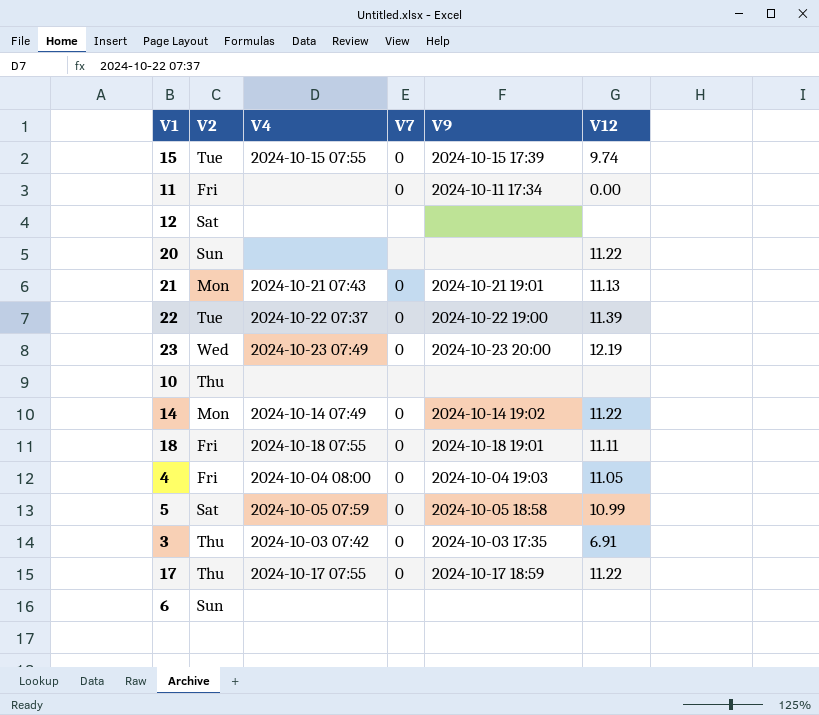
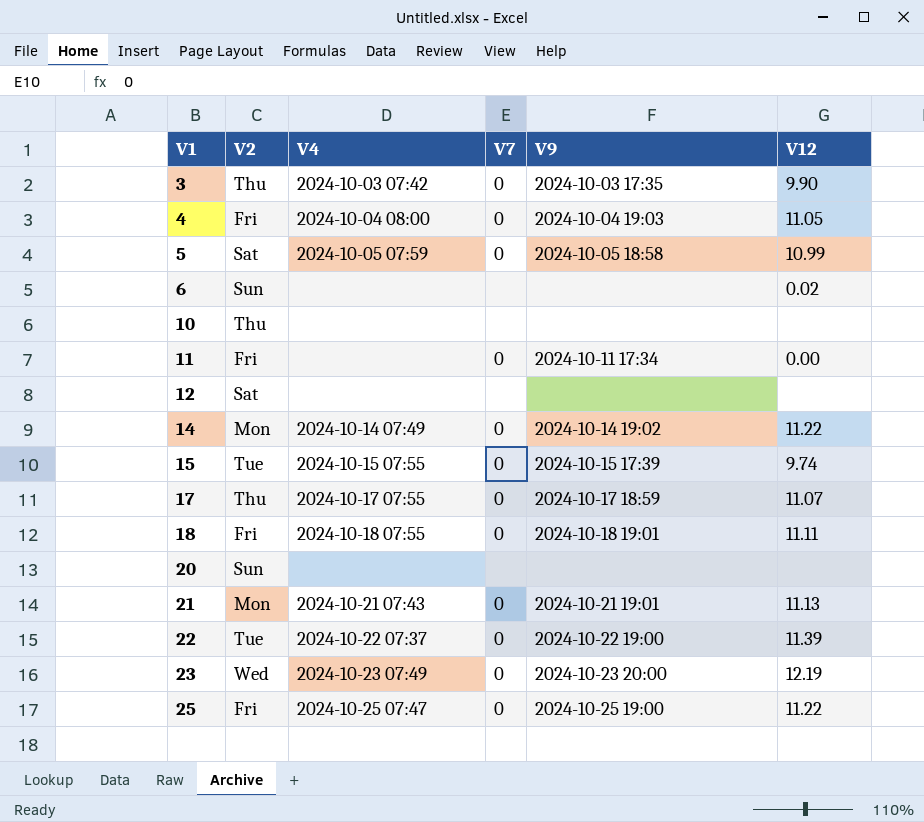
row order: none -> V1 ascending
3 | V12: 6.91 -> 9.90
6 | V12: none -> 0.02
17 | V12: 11.22 -> 11.07
20 | V12: 11.22 -> none
row 25: none -> Fri | 2024-10-25 07:47 | 0 | 2024-10-25 19:00 | 11.22

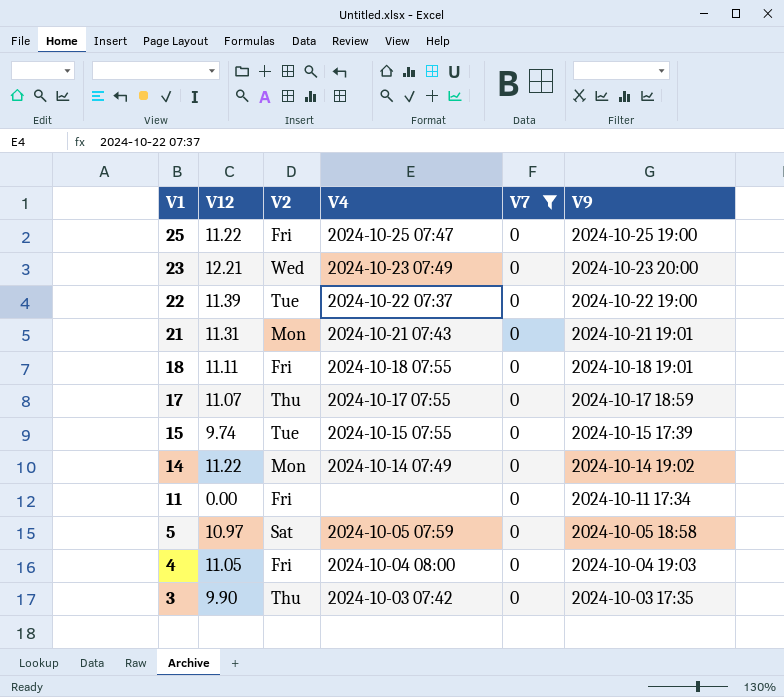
filter: none -> V7 = 0
row order: V1 ascending -> V1 descending
column V12 | position: 6 -> 2
23 | V12: 12.19 -> 12.21
21 | V12: 11.13 -> 11.31
5 | V12: 10.99 -> 10.97

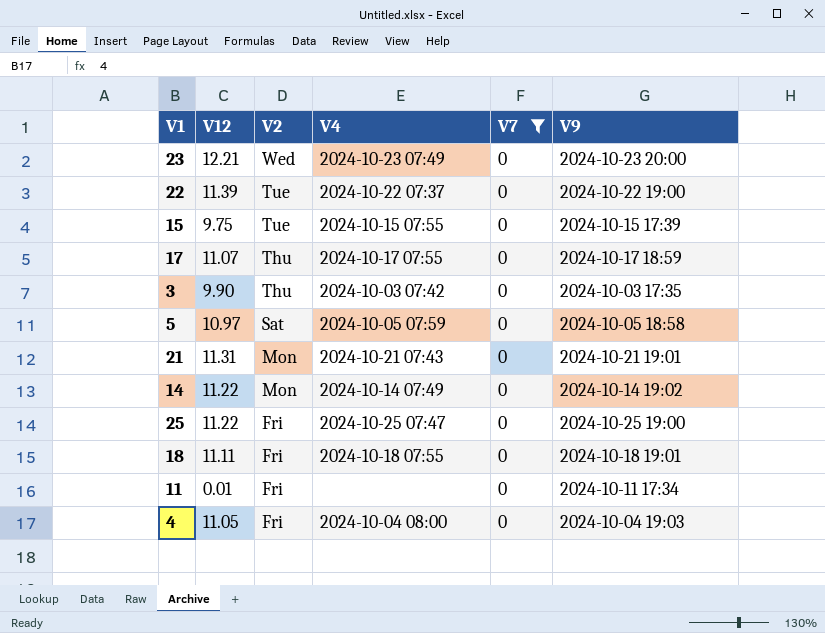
row order: V1 descending -> V2 descending
15 | V12: 9.74 -> 9.75
11 | V12: 0.00 -> 0.01

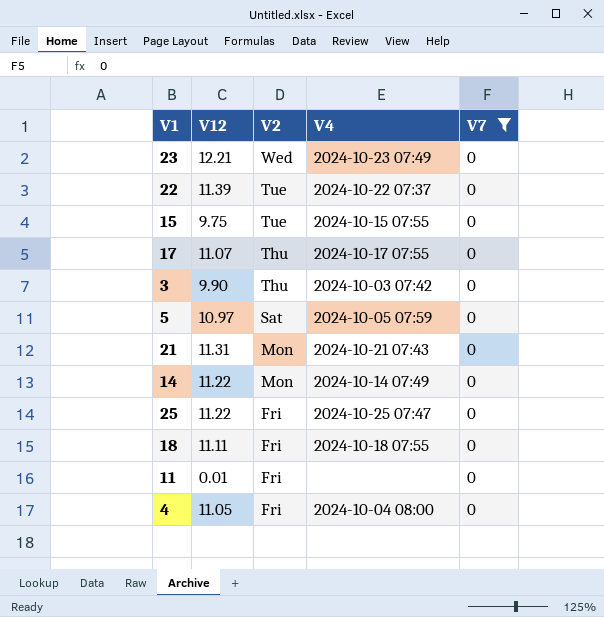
column V9 | position: 6 -> none

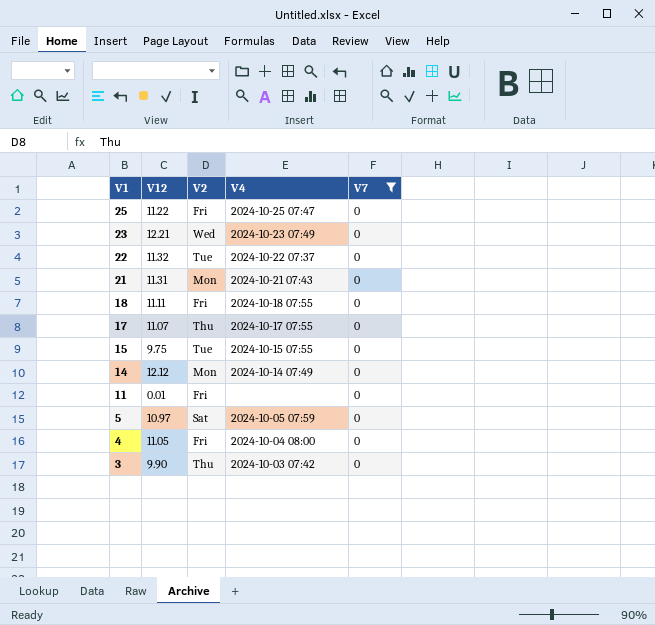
row order: V2 descending -> V1 descending
22 | V12: 11.39 -> 11.32
14 | V12: 11.22 -> 12.12

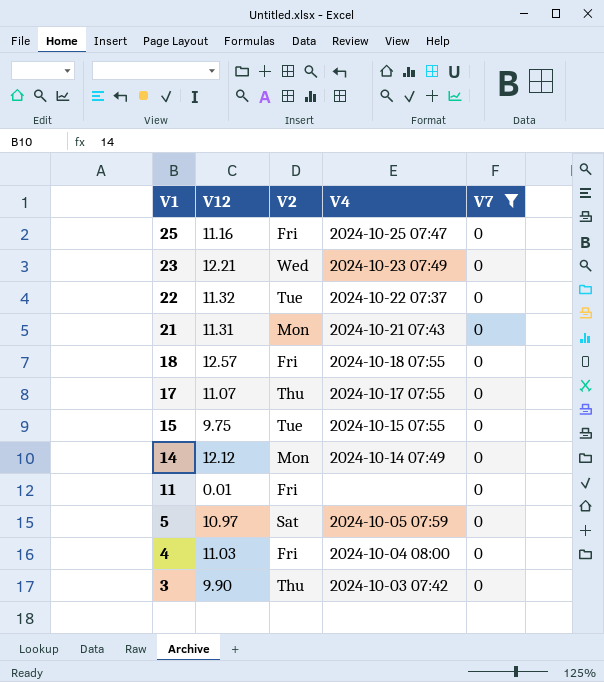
25 | V12: 11.22 -> 11.16
18 | V12: 11.11 -> 12.57
4 | V12: 11.05 -> 11.03

